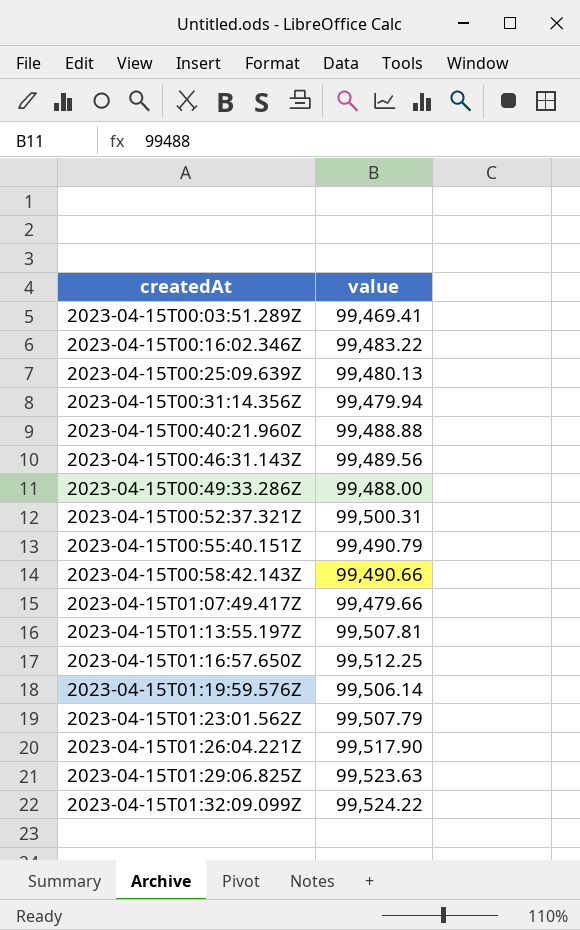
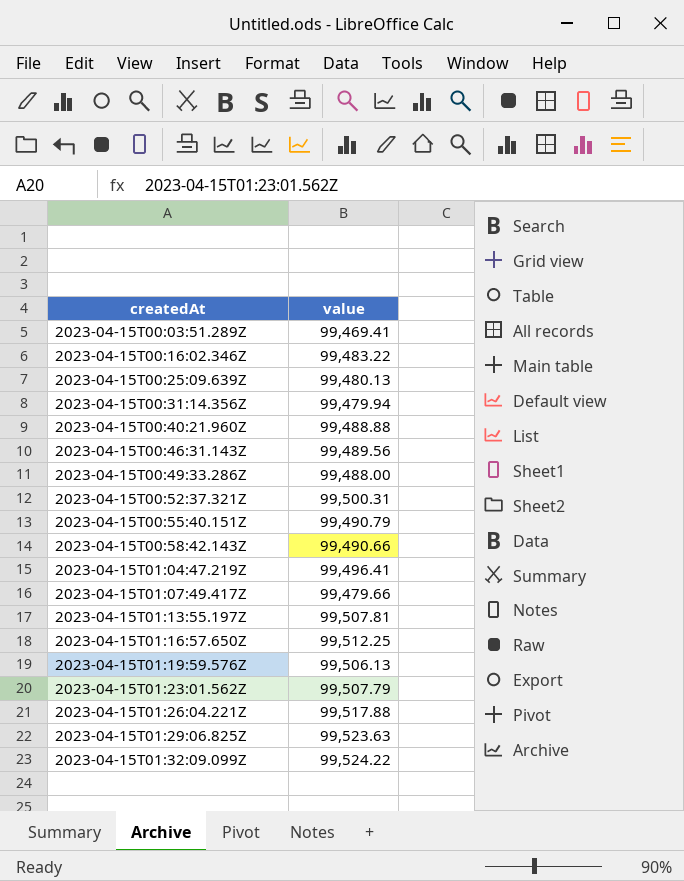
row 2023-04-15T01:04:47.219Z: none -> 99,496.41
2023-04-15T01:19:59.576Z | value: 99,506.14 -> 99,506.13
2023-04-15T01:26:04.221Z | value: 99,517.90 -> 99,517.88

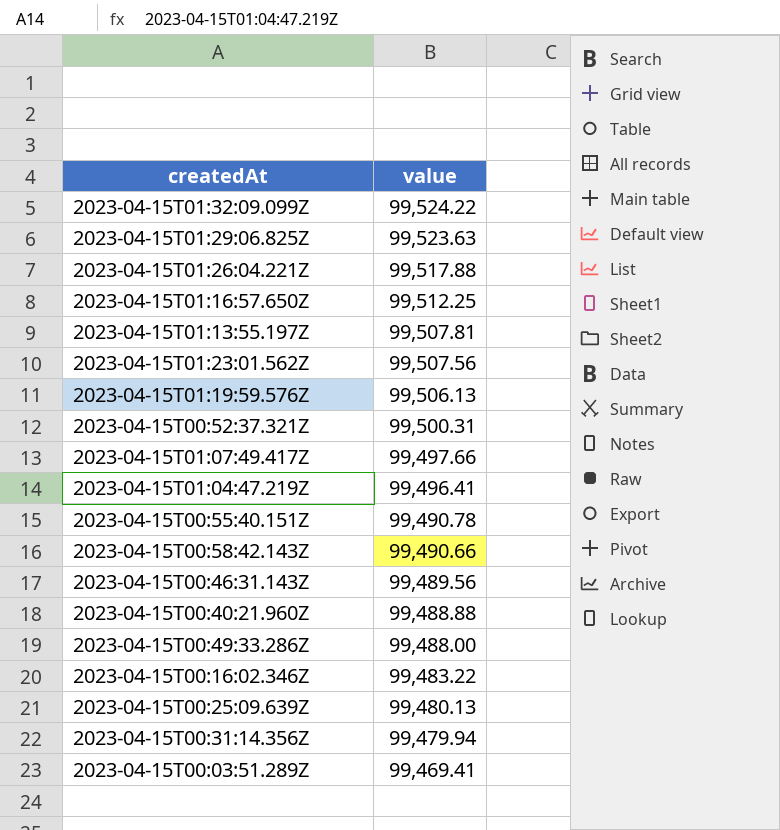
row order: createdAt ascending -> value descending
2023-04-15T01:23:01.562Z | value: 99,507.79 -> 99,507.56
2023-04-15T01:07:49.417Z | value: 99,479.66 -> 99,497.66
2023-04-15T00:55:40.151Z | value: 99,490.79 -> 99,490.78

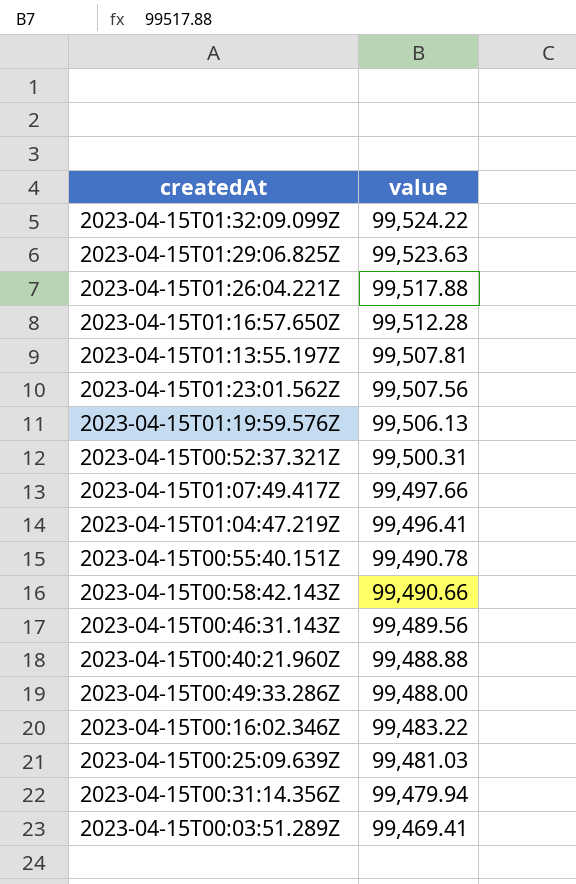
2023-04-15T01:16:57.650Z | value: 99,512.25 -> 99,512.28
2023-04-15T00:25:09.639Z | value: 99,480.13 -> 99,481.03

